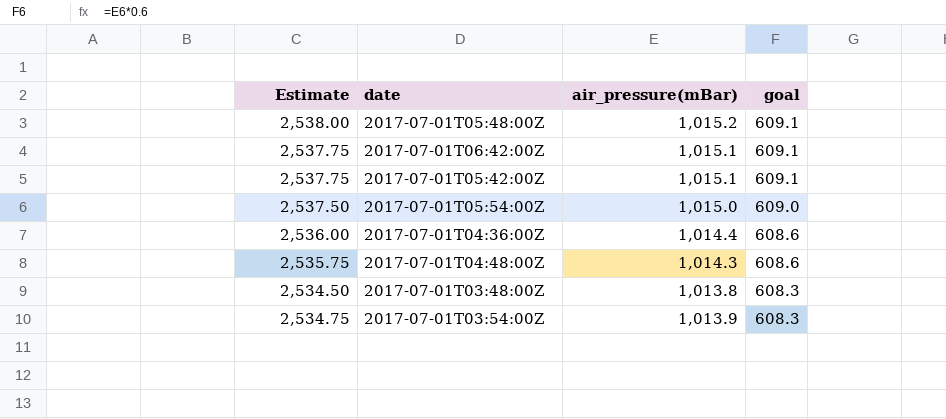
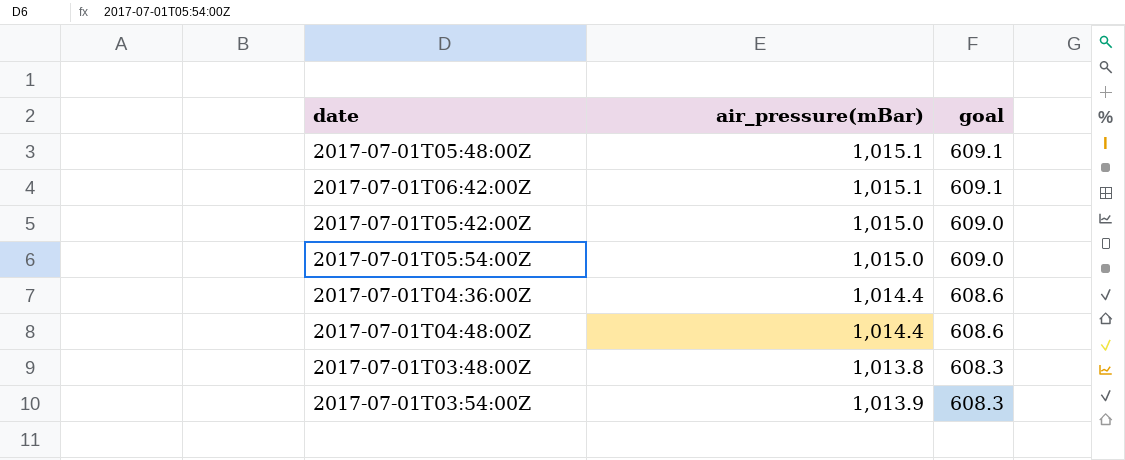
column Estimate | formula: [air_pressure(mBar)] * 2.5 -> none
2017-07-01T05:48:00Z | air_pressure(mBar): 1,015.2 -> 1,015.1
2017-07-01T05:42:00Z | air_pressure(mBar): 1,015.1 -> 1,015.0
2017-07-01T05:42:00Z | goal: 609.1 -> 609.0
2017-07-01T04:48:00Z | air_pressure(mBar): 1,014.3 -> 1,014.4

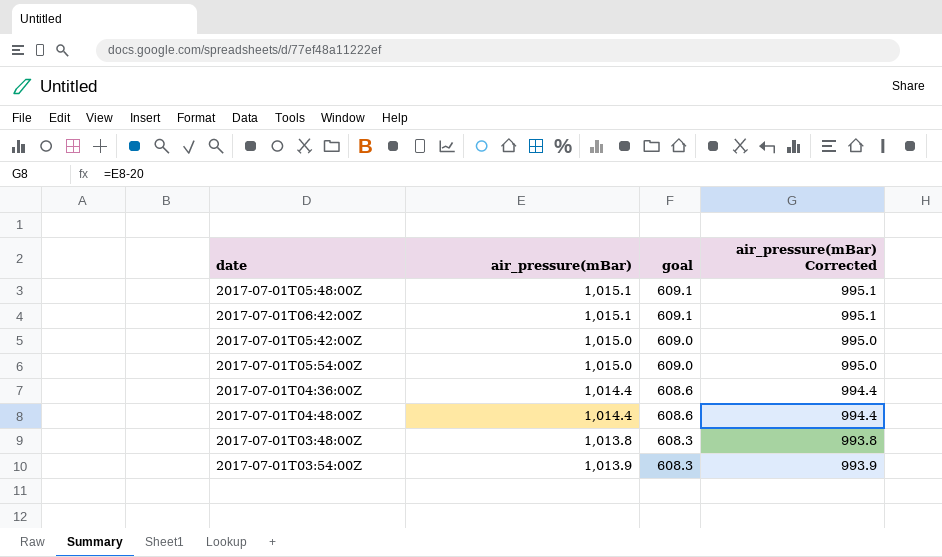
column air_pressure(mBar) Corrected | formula: none -> [air_pressure(mBar)] - 20

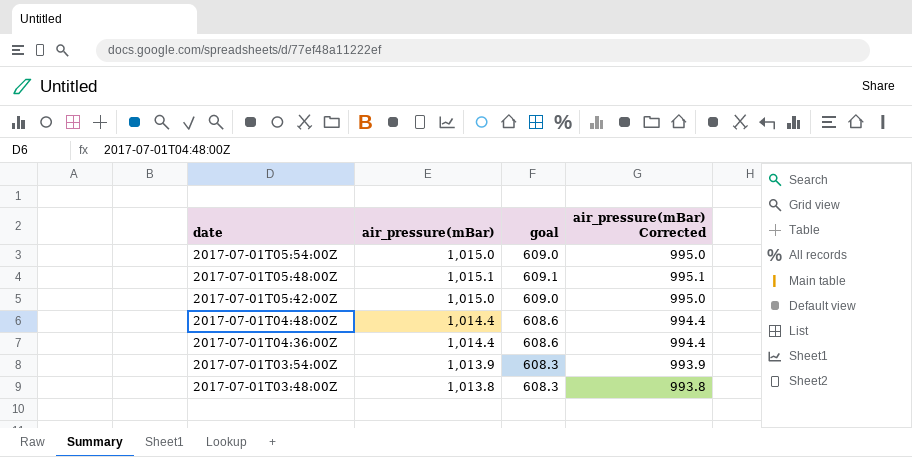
row order: goal descending -> date descending
row 2017-07-01T06:42:00Z: 1,015.1 | 609.1 | 995.1 -> none

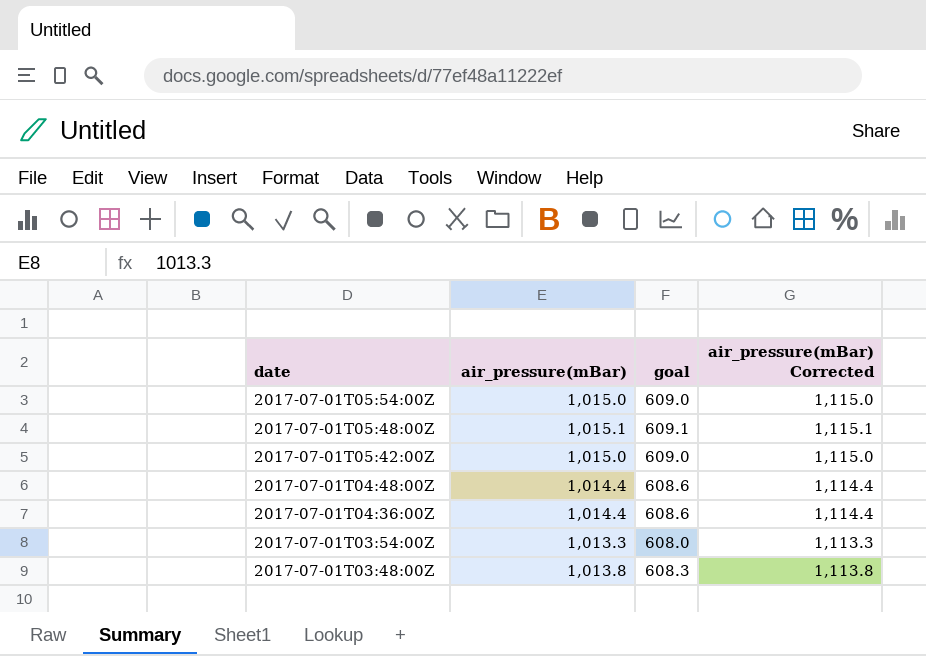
column air_pressure(mBar) Corrected | formula: [air_pressure(mBar)] - 20 -> [air_pressure(mBar)] + 100
2017-07-01T03:54:00Z | air_pressure(mBar): 1,013.9 -> 1,013.3
2017-07-01T03:54:00Z | goal: 608.3 -> 608.0

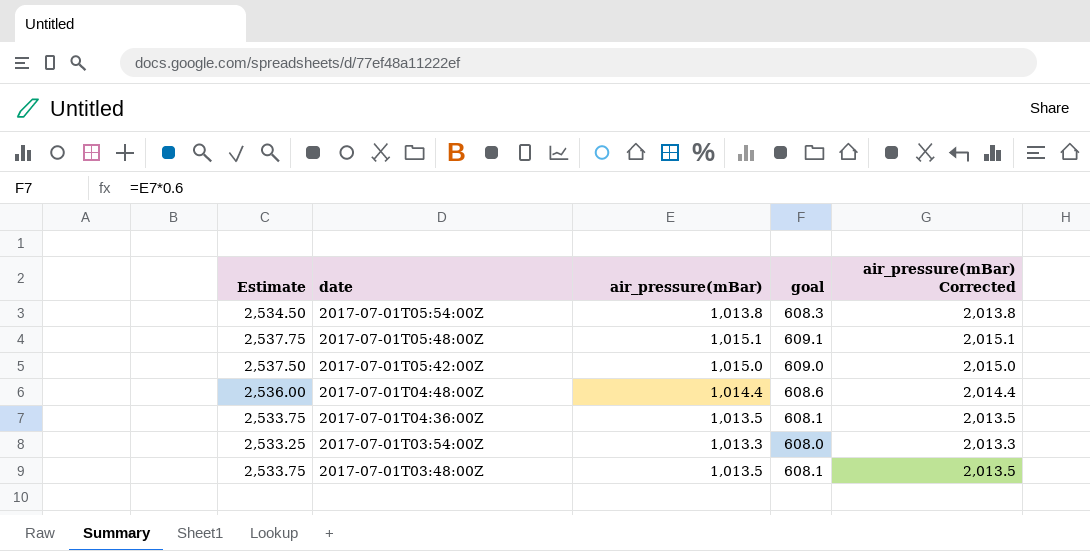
column Estimate | formula: none -> [air_pressure(mBar)] * 2.5
column air_pressure(mBar) Corrected | formula: [air_pressure(mBar)] + 100 -> [air_pressure(mBar)] + 1000
2017-07-01T05:54:00Z | air_pressure(mBar): 1,015.0 -> 1,013.8
2017-07-01T05:54:00Z | goal: 609.0 -> 608.3
2017-07-01T04:36:00Z | air_pressure(mBar): 1,014.4 -> 1,013.5
2017-07-01T04:36:00Z | goal: 608.6 -> 608.1
2017-07-01T03:48:00Z | air_pressure(mBar): 1,013.8 -> 1,013.5
2017-07-01T03:48:00Z | goal: 608.3 -> 608.1

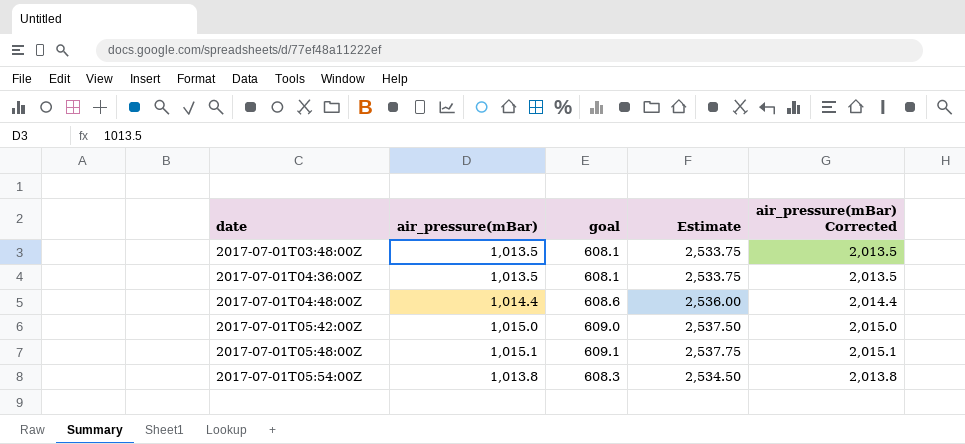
row order: date descending -> date ascending
column Estimate | position: 1 -> 4
row 2017-07-01T03:54:00Z: 2,533.25 | 1,013.3 | 608.0 | 2,013.3 -> none

